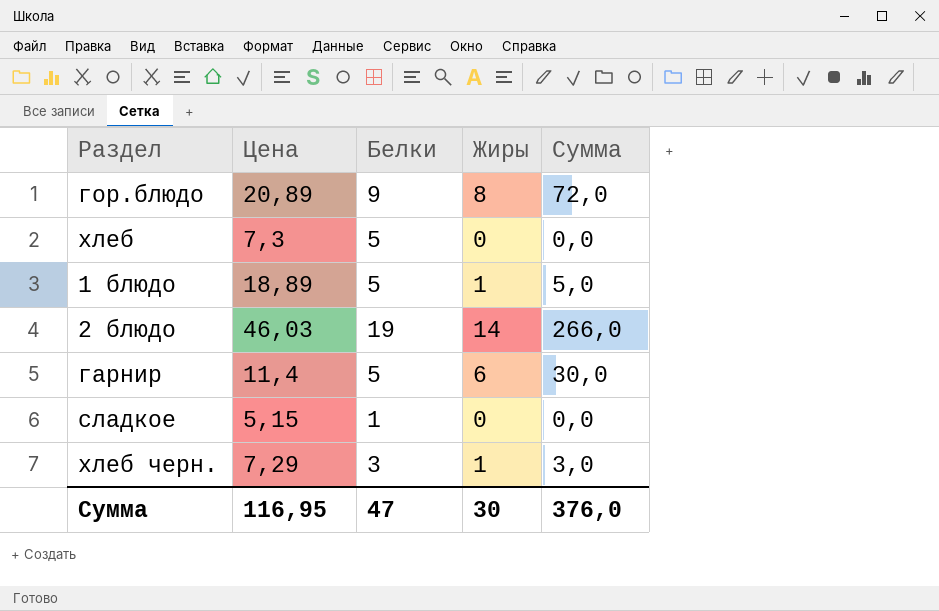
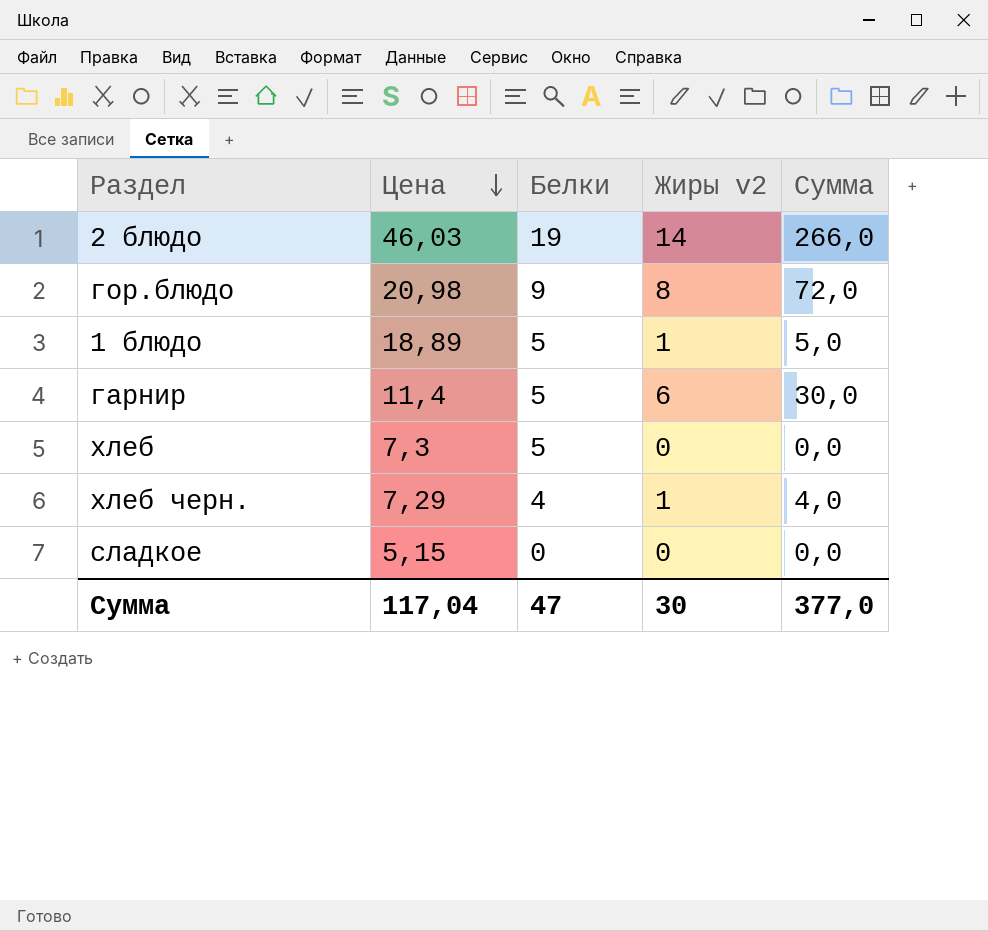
row order: none -> Цена descending
column name: Жиры -> Жиры v2
гор.блюдо | Цена: 20,89 -> 20,98
хлеб черн. | Белки: 3 -> 4
хлеб черн. | Сумма: 3,0 -> 4,0
сладкое | Белки: 1 -> 0
Сумма | Цена: 116,95 -> 117,04
Сумма | Сумма: 376,0 -> 377,0

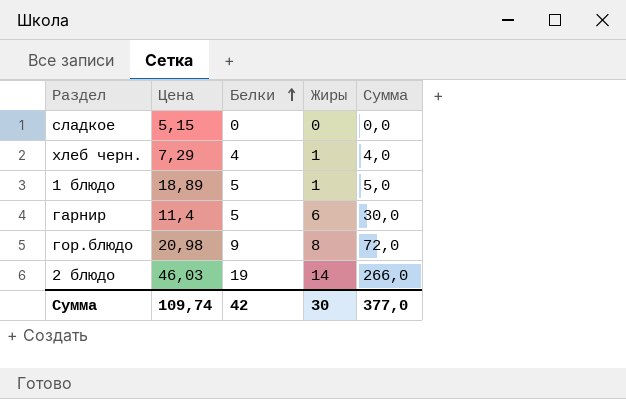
row order: Цена descending -> Белки ascending
column name: Жиры v2 -> Жиры
row хлеб: 7,3 | 5 | 0 | 0,0 -> none
Сумма | Цена: 117,04 -> 109,74
Сумма | Белки: 47 -> 42

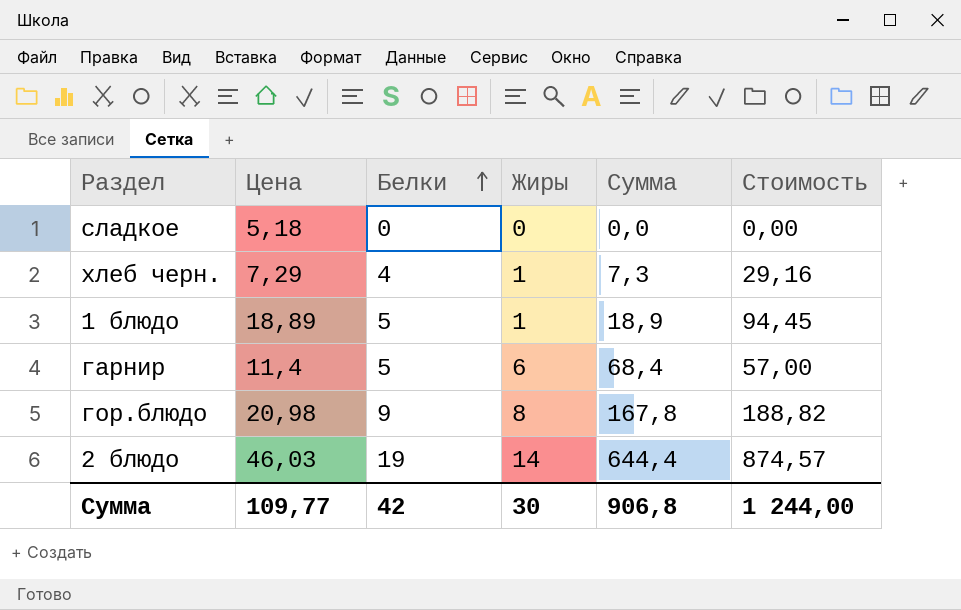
column Сумма | formula: [Белки] * [Жиры] -> [Цена] * [Жиры]
column Стоимость | formula: none -> [Цена] * [Белки]
сладкое | Цена: 5,15 -> 5,18
Сумма | Цена: 109,74 -> 109,77
Сумма | Сумма: 377,0 -> 906,8

